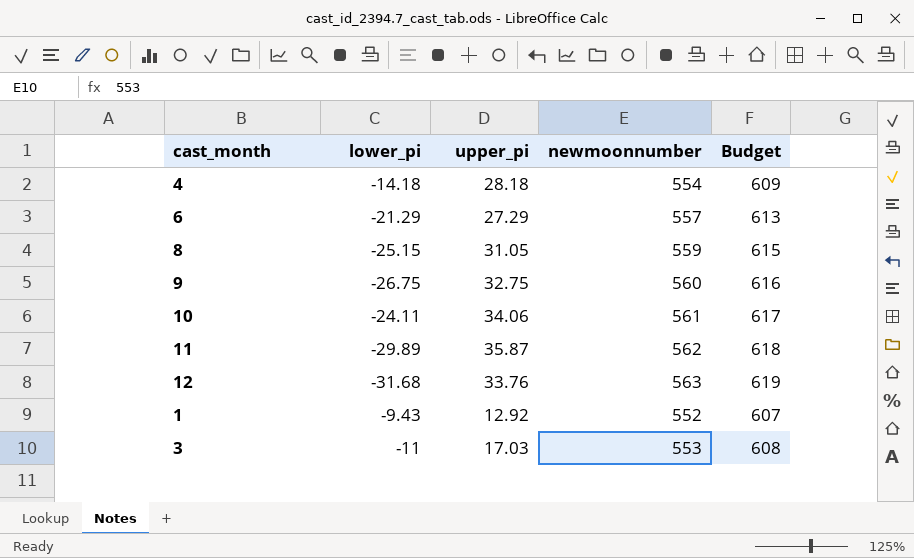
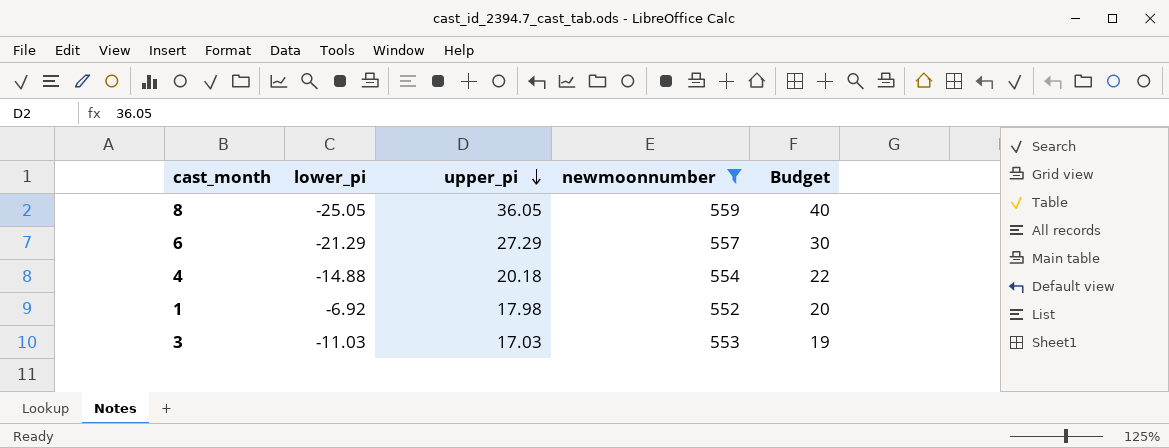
filter: none -> newmoonnumber <= 559
row order: none -> upper_pi descending
column Budget | formula: [newmoonnumber] * 1.1 -> [upper_pi] * 1.1
8 | lower_pi: -25.15 -> -25.05
8 | upper_pi: 31.05 -> 36.05
4 | lower_pi: -14.18 -> -14.88
4 | upper_pi: 28.18 -> 20.18
1 | lower_pi: -9.43 -> -6.92
1 | upper_pi: 12.92 -> 17.98
3 | lower_pi: -11 -> -11.03

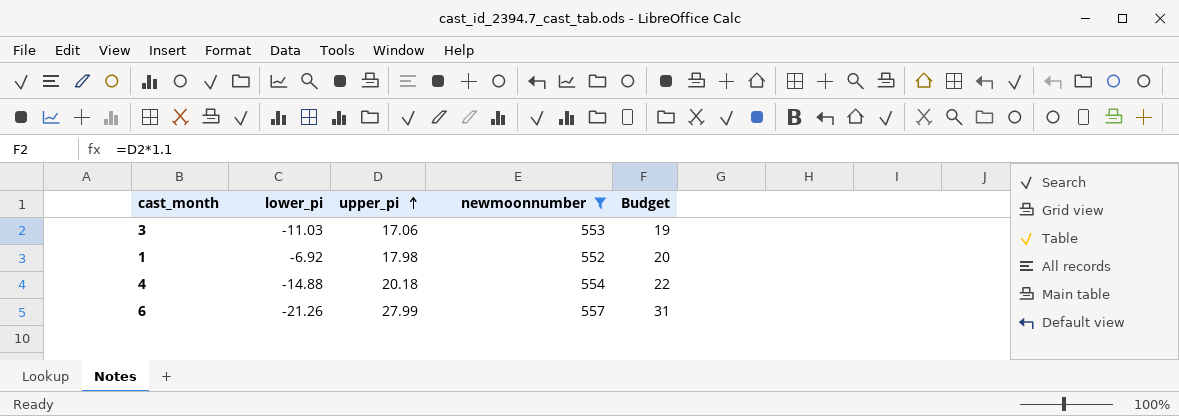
row order: upper_pi descending -> upper_pi ascending
row 8: -25.05 | 36.05 | 559 | 40 -> none
3 | upper_pi: 17.03 -> 17.06
6 | lower_pi: -21.29 -> -21.26
6 | upper_pi: 27.29 -> 27.99
6 | Budget: 30 -> 31

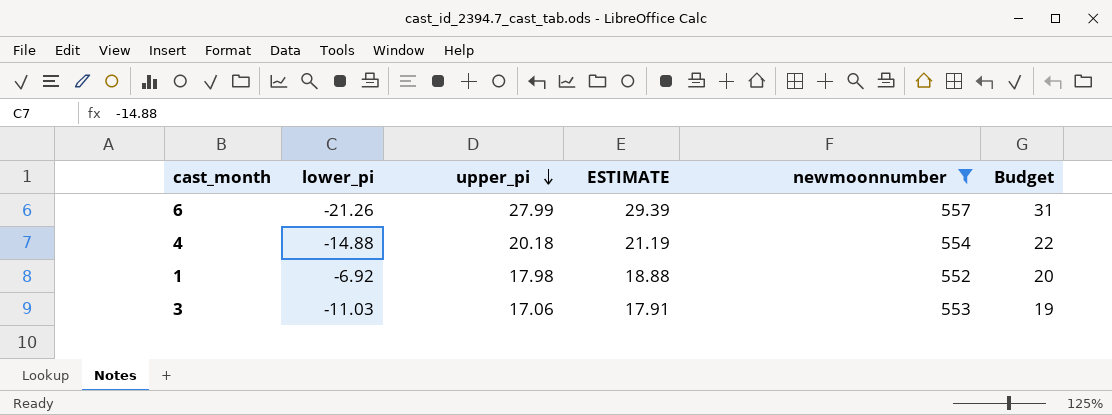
row order: upper_pi ascending -> upper_pi descending
column ESTIMATE | formula: none -> [upper_pi] * 1.05

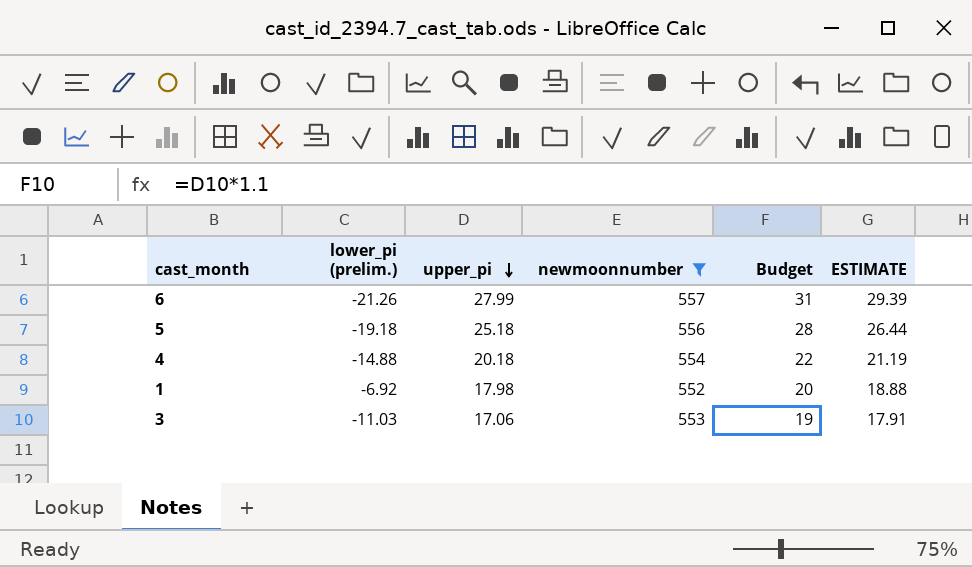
column name: lower_pi -> lower_pi (prelim.)
column ESTIMATE | position: 4 -> 6
row 5: none -> -19.18 | 25.18 | 556 | 28 | 26.44

